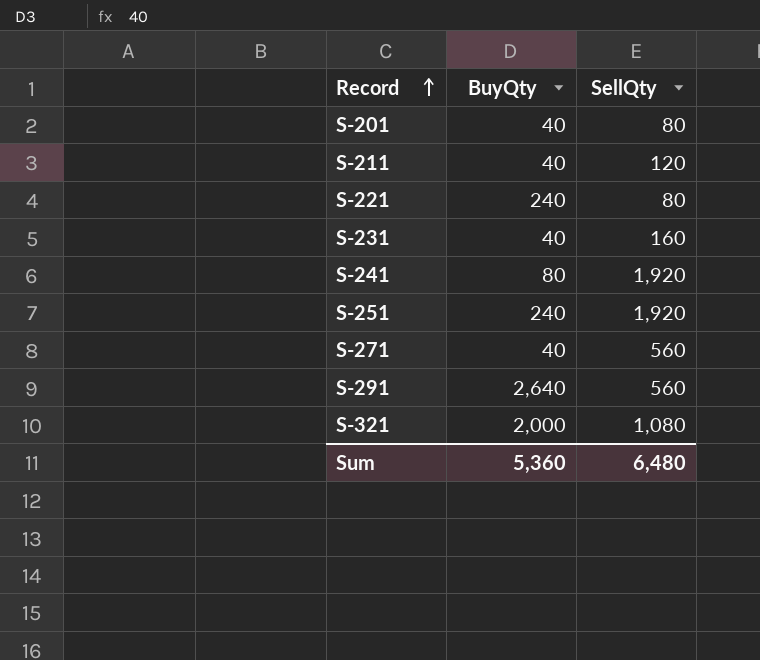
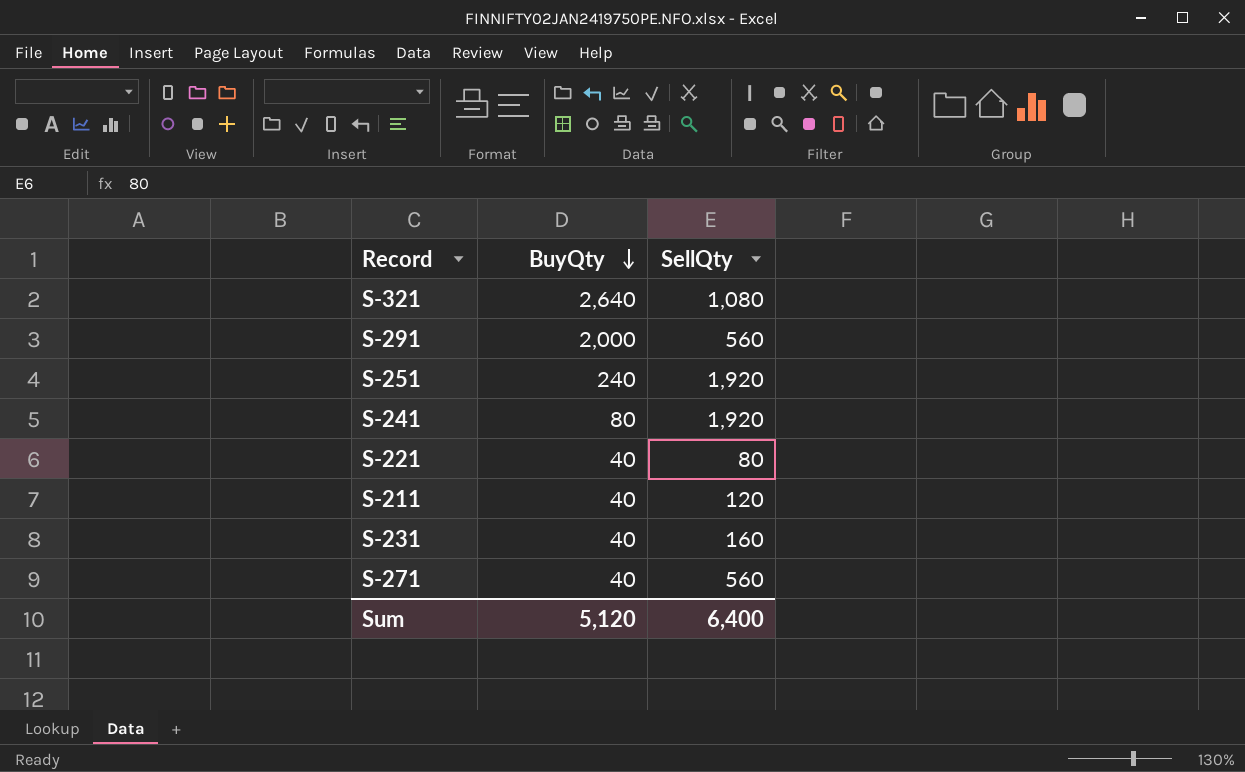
row order: Record ascending -> BuyQty descending
row S-201: 40 | 80 -> none
S-321 | BuyQty: 2,000 -> 2,640
S-291 | BuyQty: 2,640 -> 2,000
S-221 | BuyQty: 240 -> 40
Sum | BuyQty: 5,360 -> 5,120
Sum | SellQty: 6,480 -> 6,400

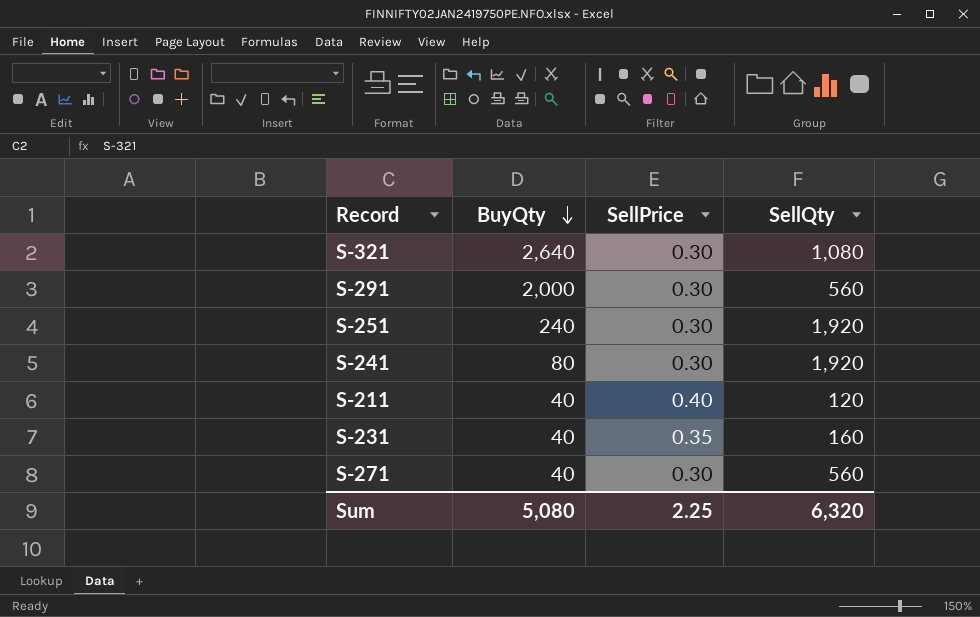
column SellPrice | position: none -> 3
row S-221: 40 | 80 -> none
Sum | BuyQty: 5,120 -> 5,080
Sum | SellQty: 6,400 -> 6,320

